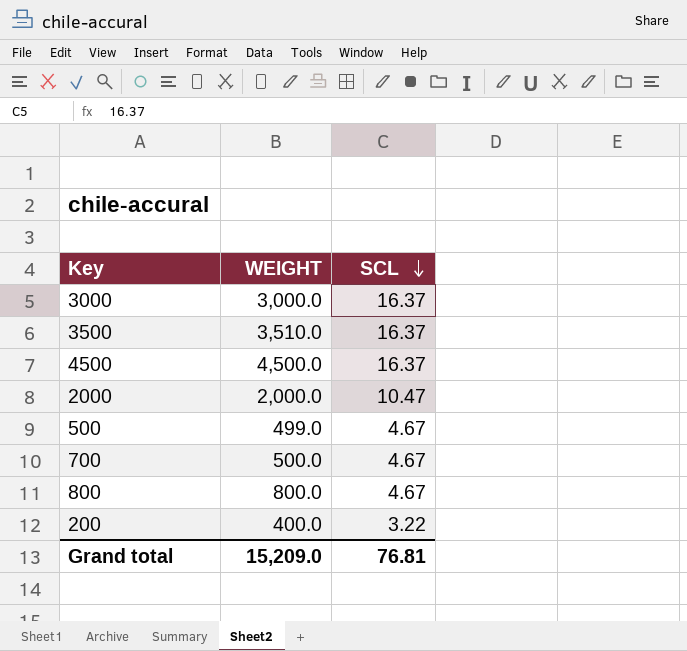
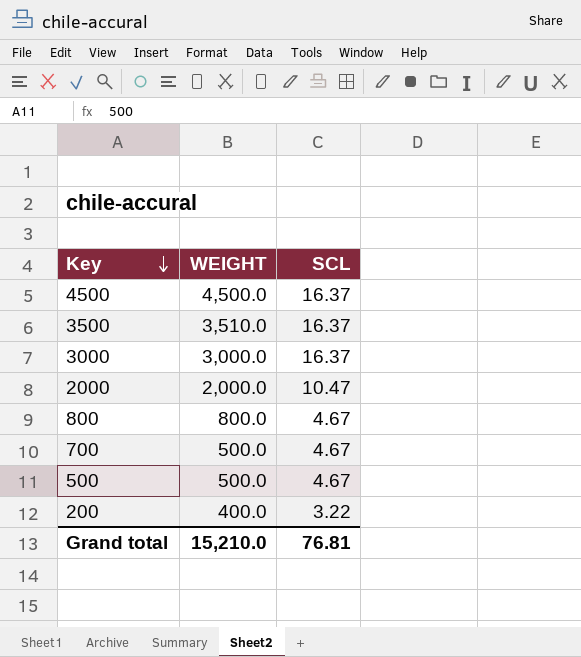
row order: SCL descending -> Key descending
500 | WEIGHT: 499.0 -> 500.0
Grand total | WEIGHT: 15,209.0 -> 15,210.0

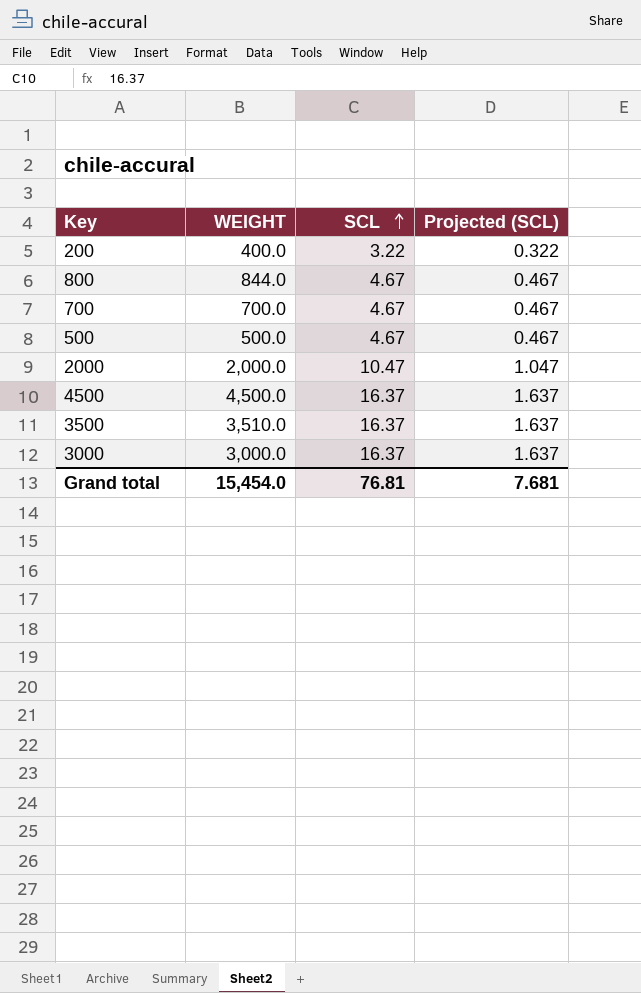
row order: Key descending -> SCL ascending
column Projected (SCL) | formula: none -> [SCL] * 0.1
800 | WEIGHT: 800.0 -> 844.0
700 | WEIGHT: 500.0 -> 700.0
Grand total | WEIGHT: 15,210.0 -> 15,454.0

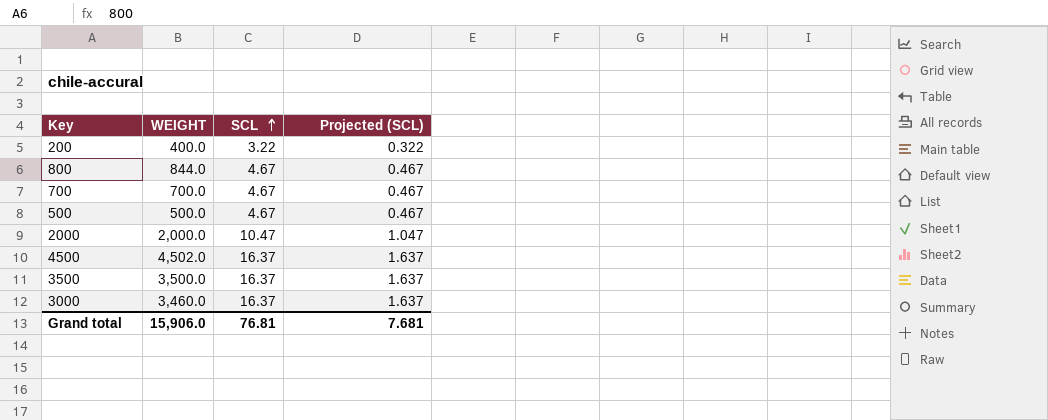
4500 | WEIGHT: 4,500.0 -> 4,502.0
3500 | WEIGHT: 3,510.0 -> 3,500.0
3000 | WEIGHT: 3,000.0 -> 3,460.0
Grand total | WEIGHT: 15,454.0 -> 15,906.0

